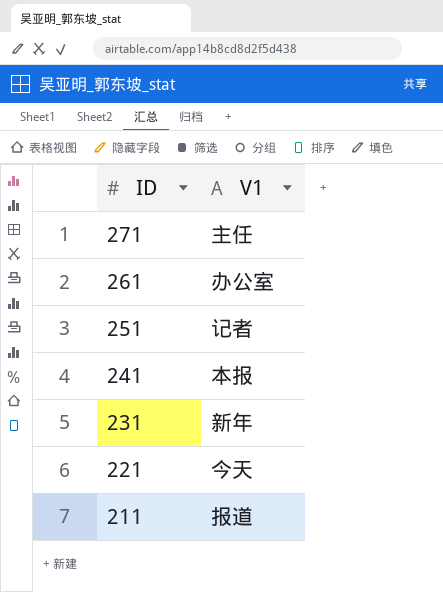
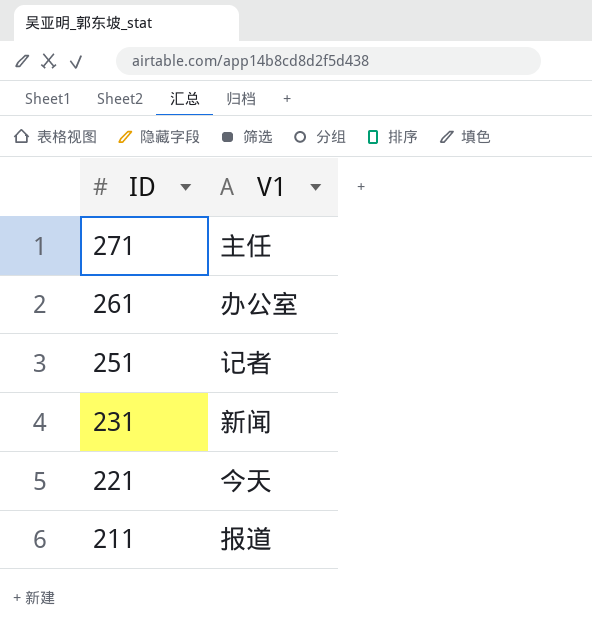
row 241: 本报 -> none
231 | V1: 新年 -> 新闻

